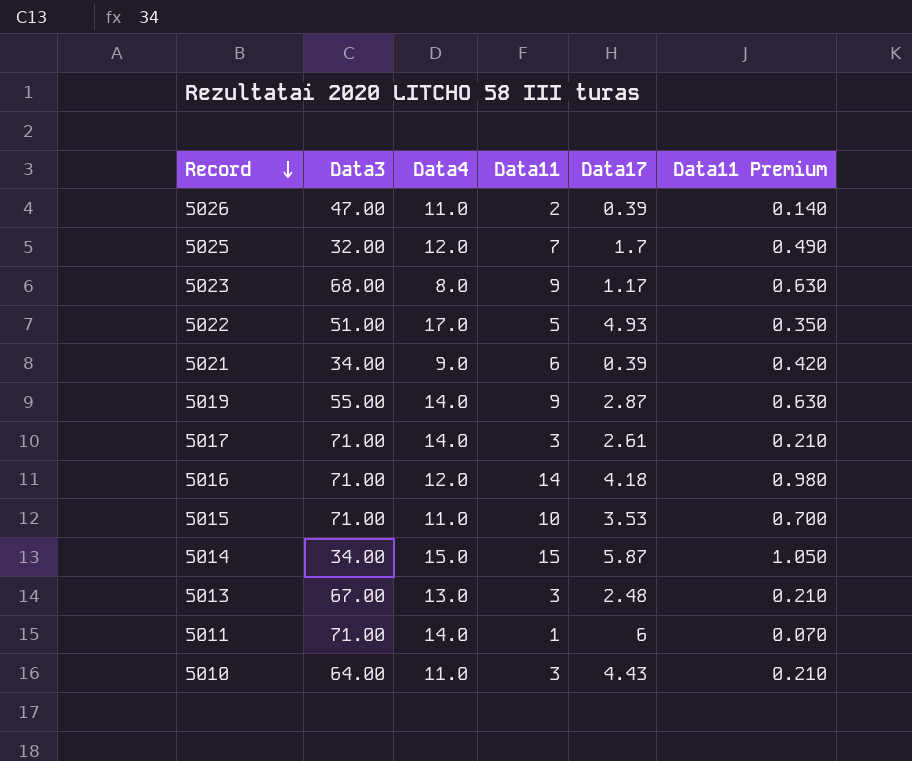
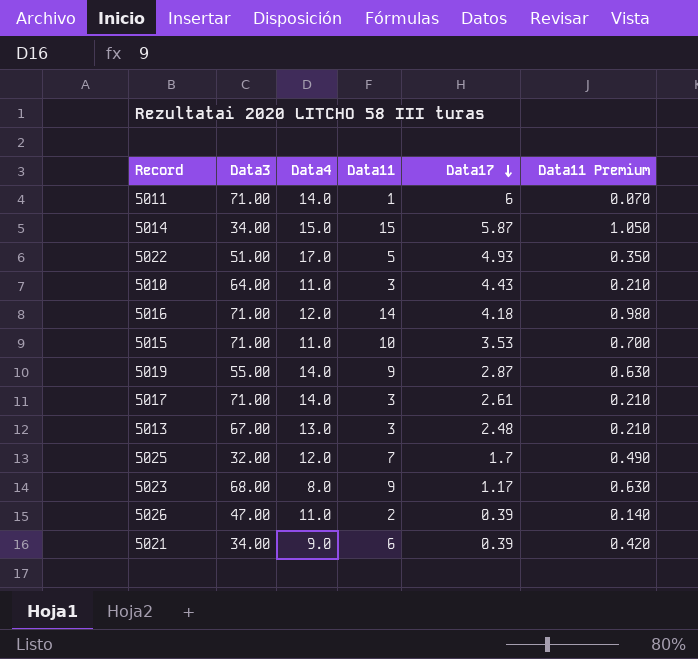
row order: Record descending -> Data17 descending

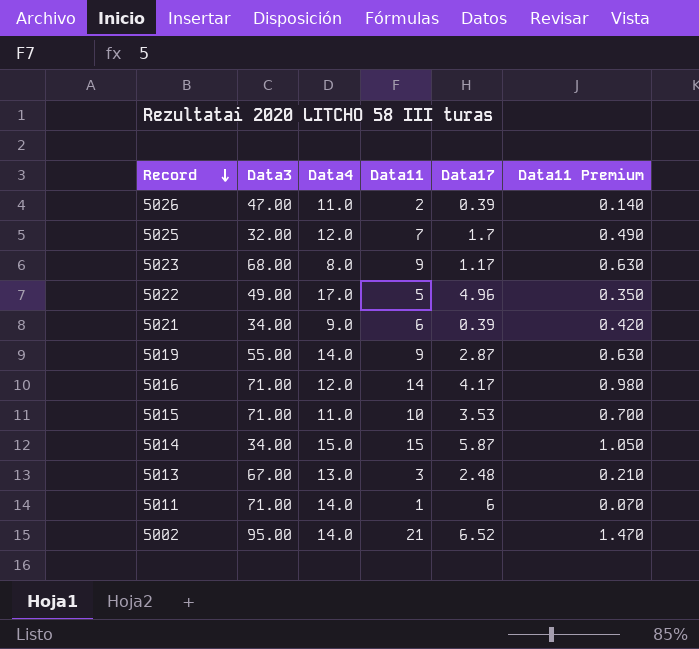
row order: Data17 descending -> Record descending
row 5010: 64.00 | 11.0 | 3 | 4.43 | 0.210 -> none
row 5017: 71.00 | 14.0 | 3 | 2.61 | 0.210 -> none
5022 | Data3: 51.00 -> 49.00
5022 | Data17: 4.93 -> 4.96
5016 | Data17: 4.18 -> 4.17
row 5002: none -> 95.00 | 14.0 | 21 | 6.52 | 1.470

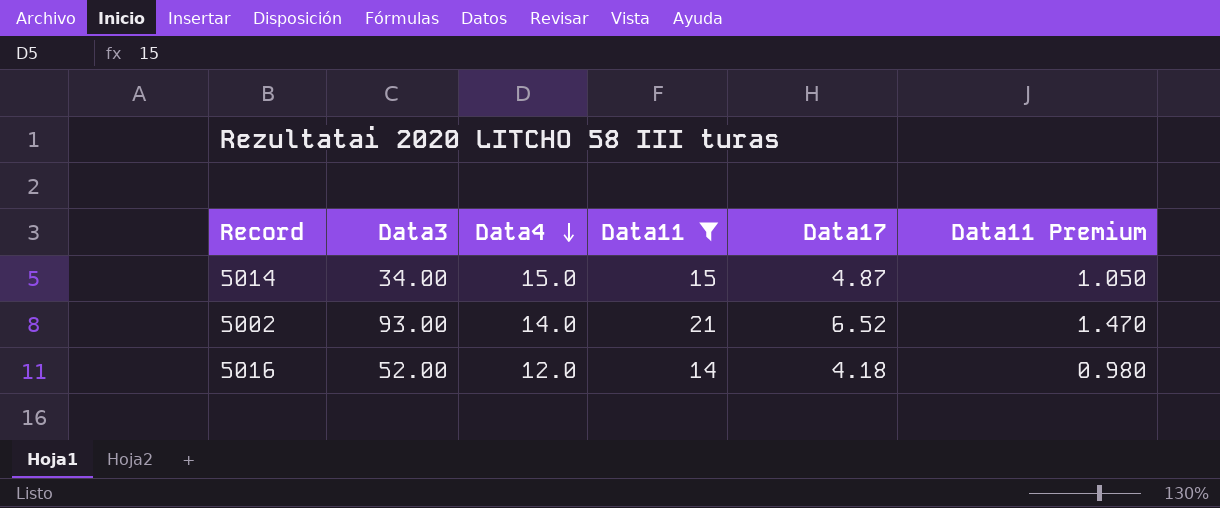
filter: none -> Data11 >= 14
row order: Record descending -> Data4 descending
5014 | Data17: 5.87 -> 4.87
5002 | Data3: 95.00 -> 93.00
5016 | Data3: 71.00 -> 52.00
5016 | Data17: 4.17 -> 4.18

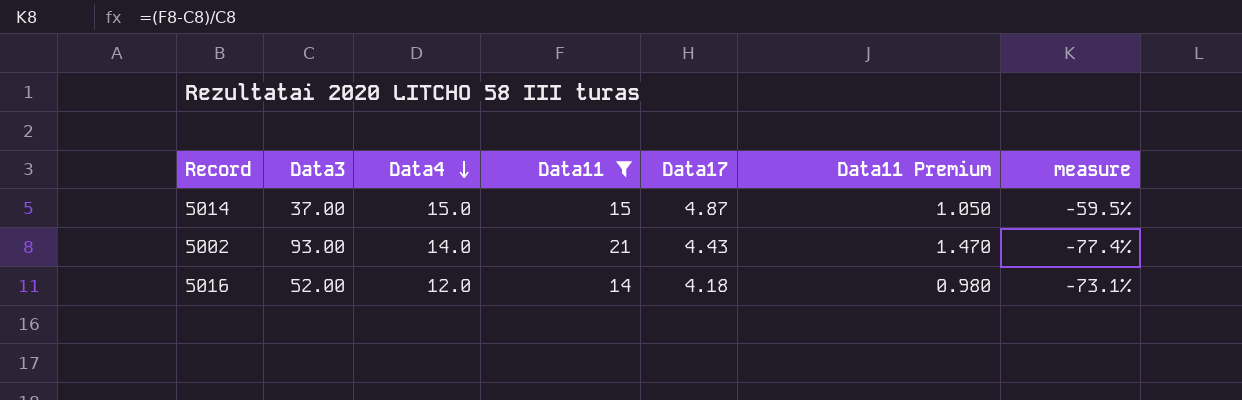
column measure | formula: none -> ([Data11] - [Data3]) / [Data3]
5014 | Data3: 34.00 -> 37.00
5002 | Data17: 6.52 -> 4.43

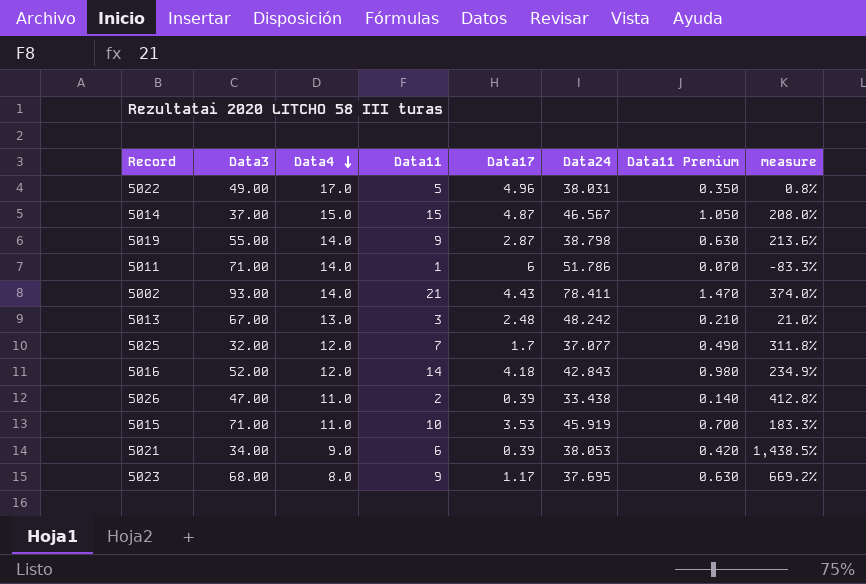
filter: Data11 >= 14 -> none
column Data24 | position: none -> 6
column measure | formula: ([Data11] - [Data3]) / [Data3] -> ([Data11] - [Data17]) / [Data17]

